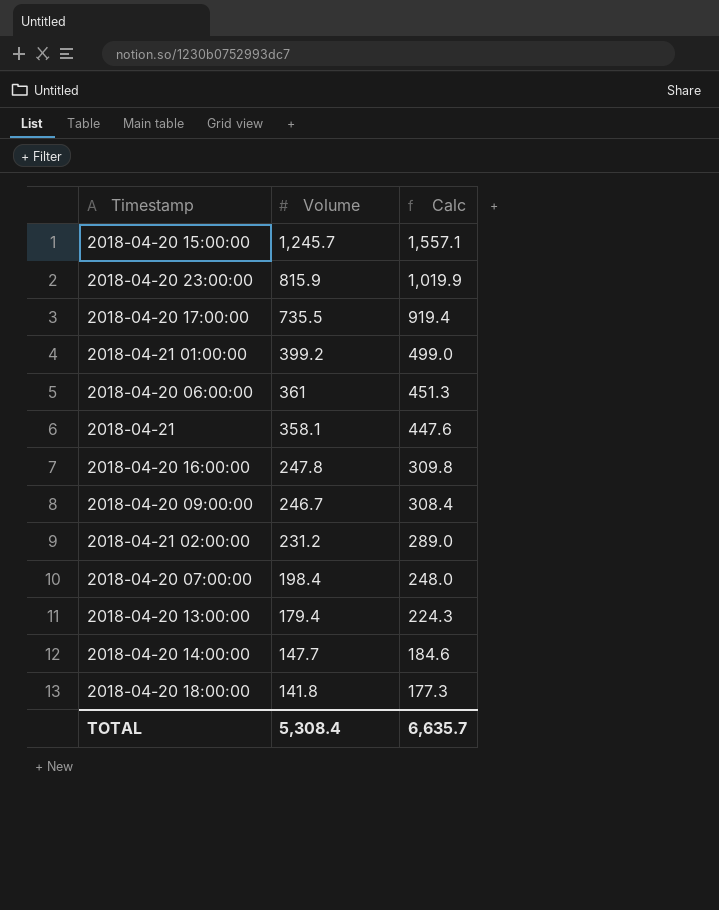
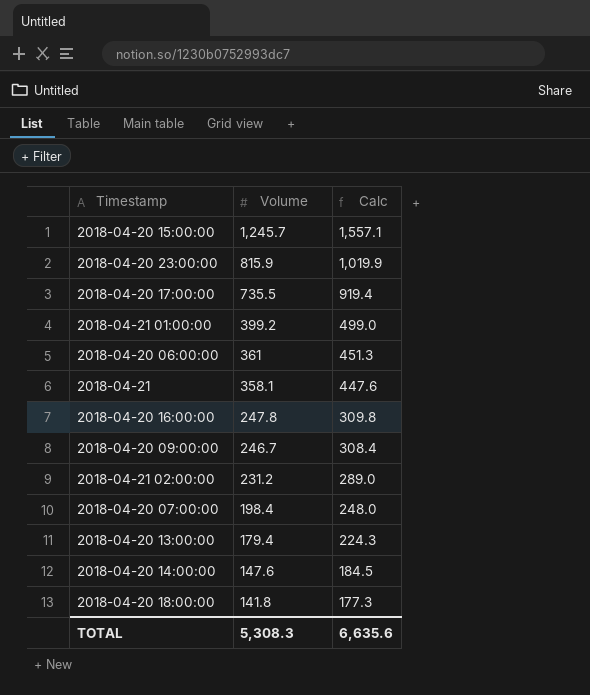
2018-04-20 14:00:00 | Volume: 147.7 -> 147.6
2018-04-20 14:00:00 | Calc: 184.6 -> 184.5
TOTAL | Volume: 5,308.4 -> 5,308.3
TOTAL | Calc: 6,635.7 -> 6,635.6

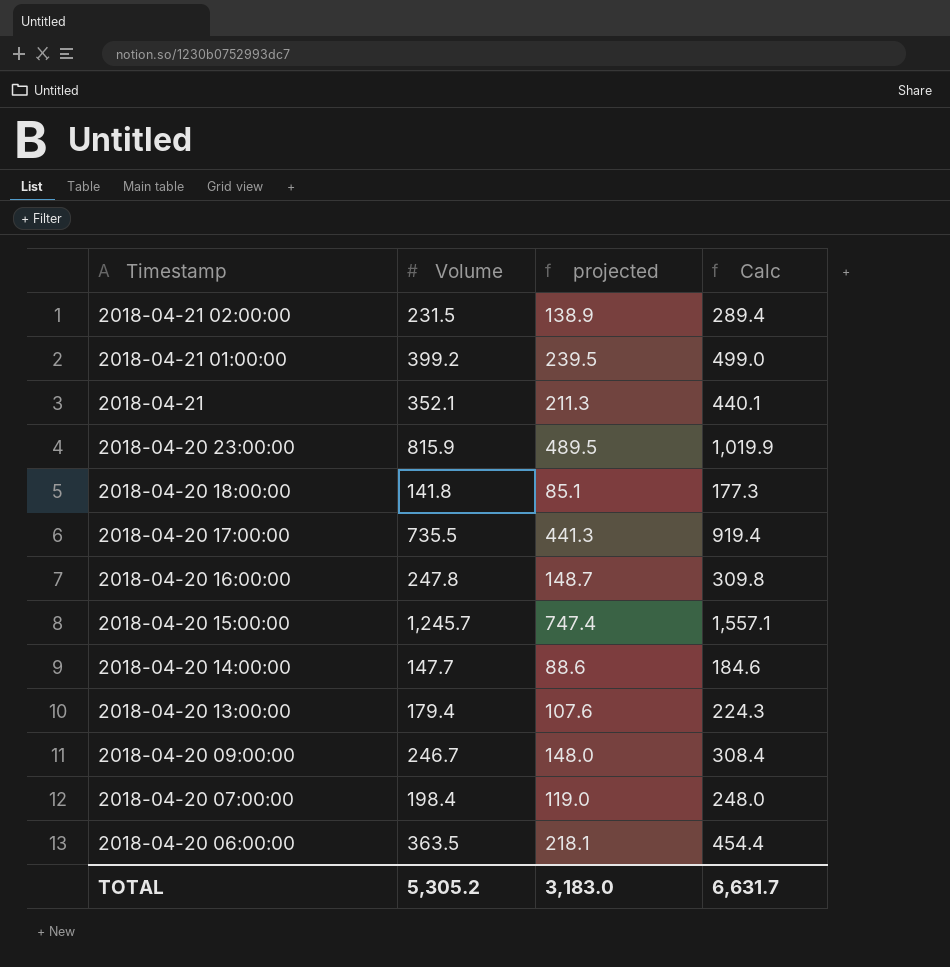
row order: Volume descending -> Timestamp descending
column projected | formula: none -> [Volume] * 0.6
2018-04-21 02:00:00 | Volume: 231.2 -> 231.5
2018-04-21 02:00:00 | Calc: 289.0 -> 289.4
2018-04-21 | Volume: 358.1 -> 352.1
2018-04-21 | Calc: 447.6 -> 440.1
2018-04-20 14:00:00 | Volume: 147.6 -> 147.7
2018-04-20 14:00:00 | Calc: 184.5 -> 184.6
2018-04-20 06:00:00 | Volume: 361 -> 363.5
2018-04-20 06:00:00 | Calc: 451.3 -> 454.4
TOTAL | Volume: 5,308.3 -> 5,305.2
TOTAL | Calc: 6,635.6 -> 6,631.7

